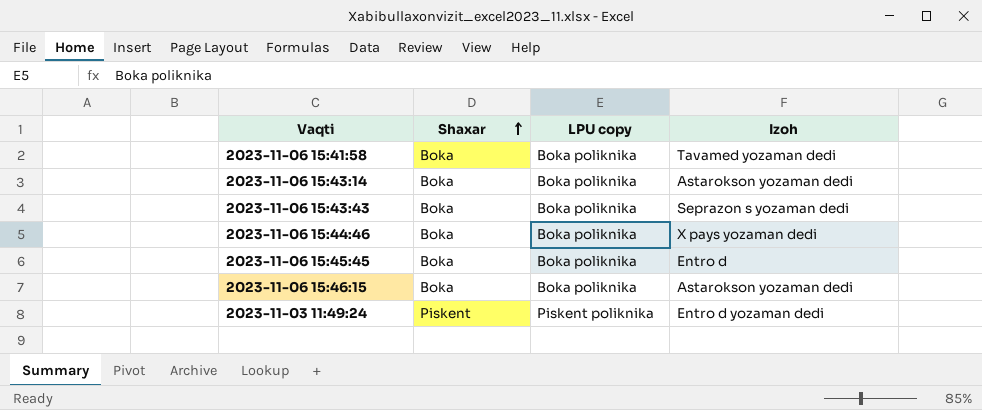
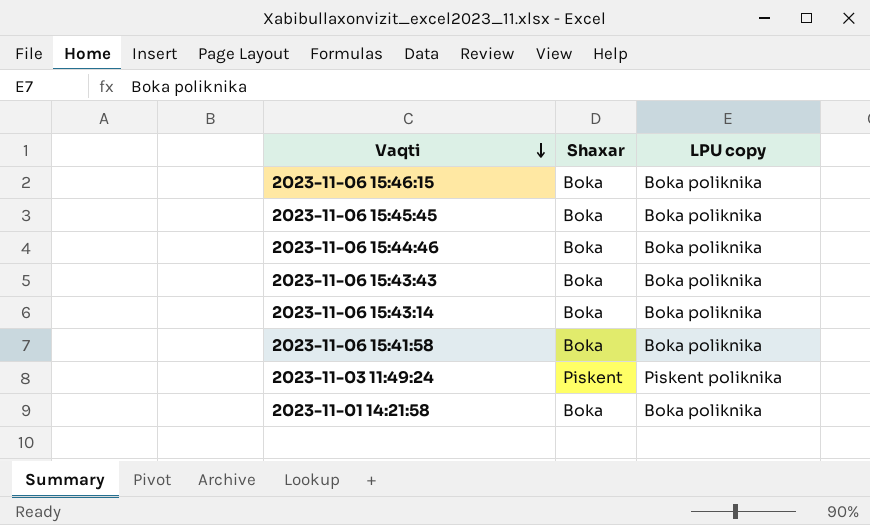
row order: Shaxar ascending -> Vaqti descending
column Izoh | position: 4 -> none
row 2023-11-01 14:21:58: none -> Boka | Boka poliknika

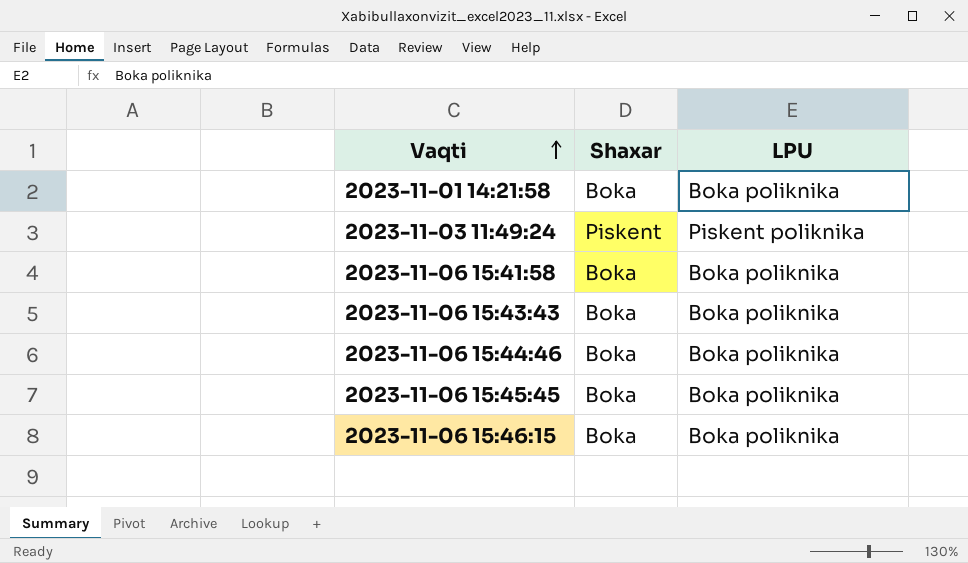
row order: Vaqti descending -> Vaqti ascending
column name: LPU copy -> LPU
row 2023-11-06 15:43:14: Boka | Boka poliknika -> none

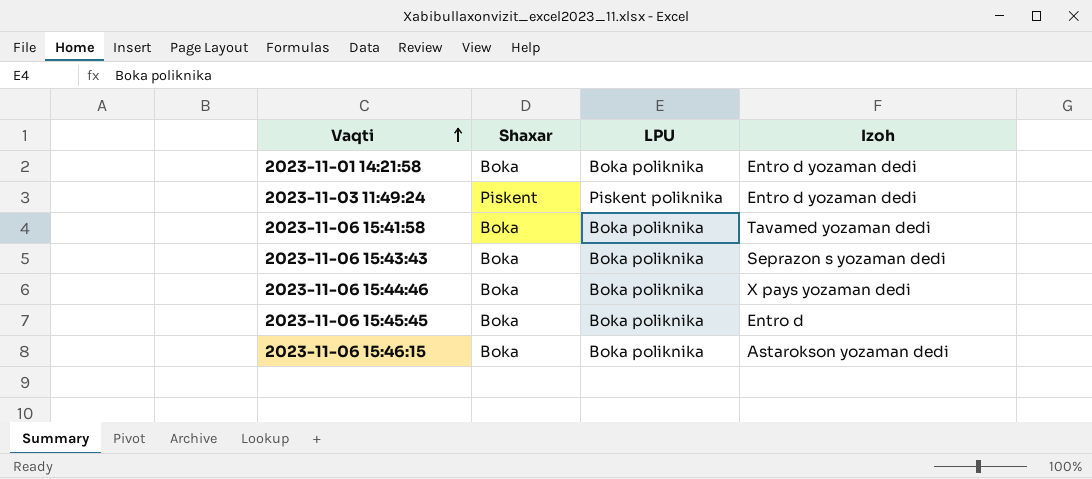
column Izoh | position: none -> 4

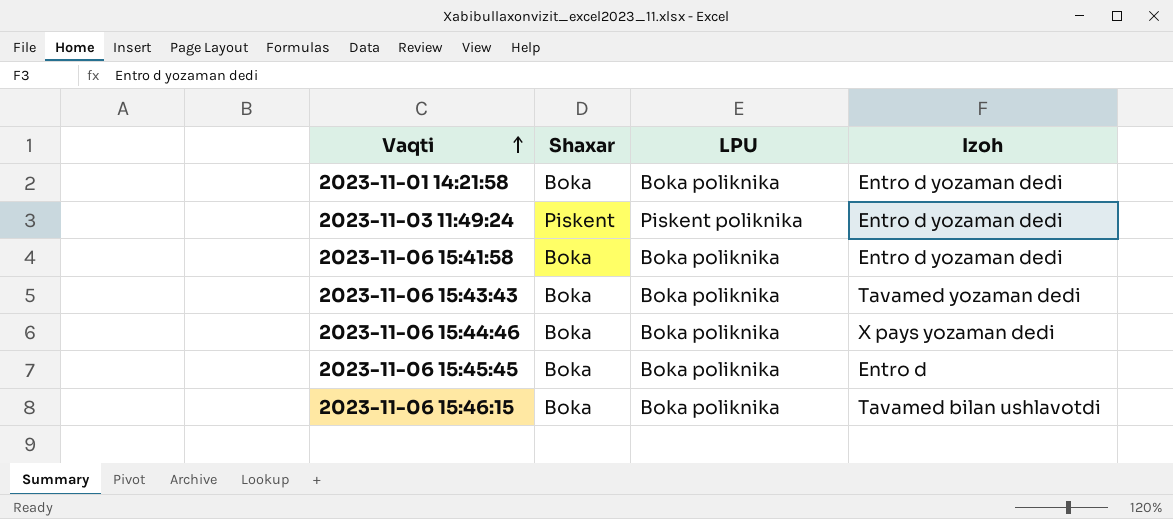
2023-11-06 15:41:58 | Izoh: Tavamed yozaman dedi -> Entro d yozaman dedi
2023-11-06 15:43:43 | Izoh: Seprazon s yozaman dedi -> Tavamed yozaman dedi
2023-11-06 15:46:15 | Izoh: Astarokson yozaman dedi -> Tavamed bilan ushlavotdi

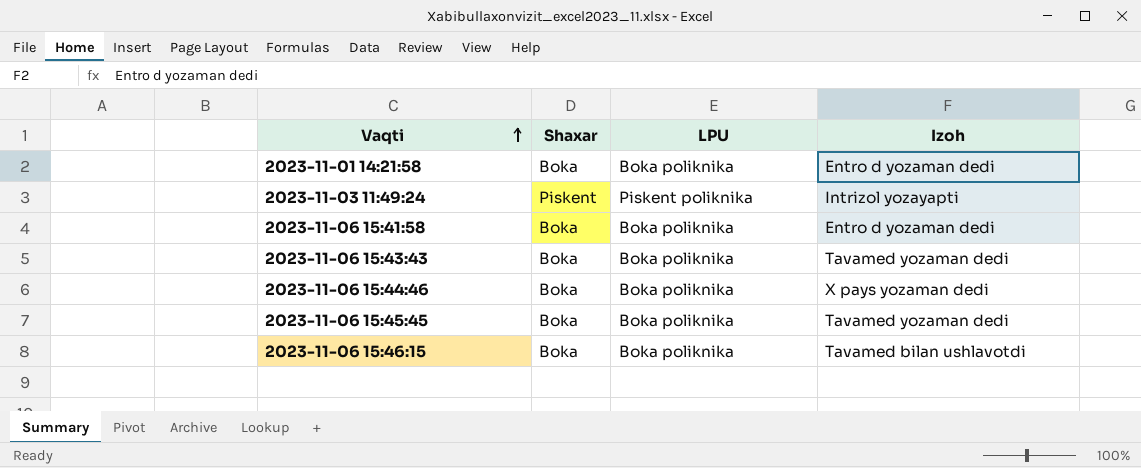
2023-11-03 11:49:24 | Izoh: Entro d yozaman dedi -> Intrizol yozayapti
2023-11-06 15:45:45 | Izoh: Entro d -> Tavamed yozaman dedi

